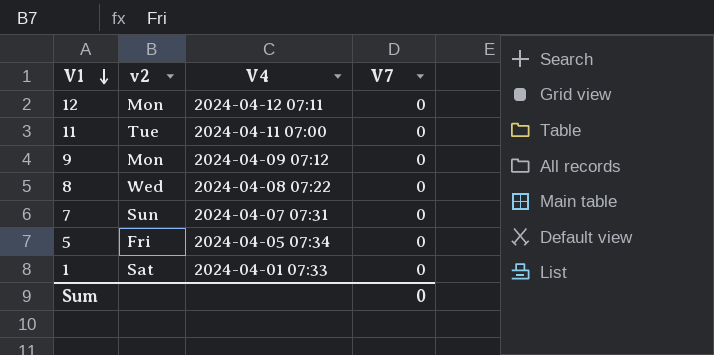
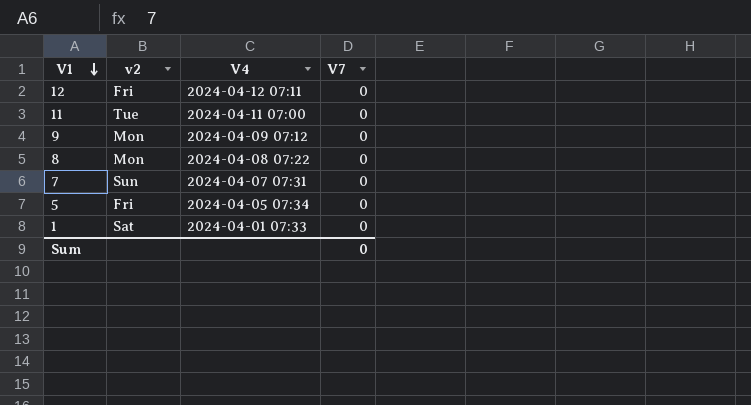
12 | v2: Mon -> Fri
8 | v2: Wed -> Mon

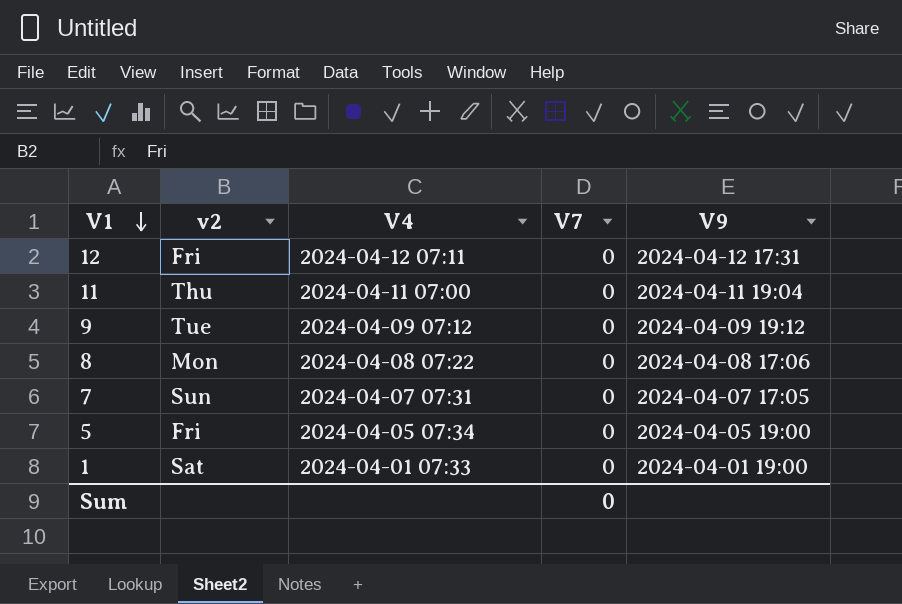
column V9 | position: none -> 5
11 | v2: Tue -> Thu
9 | v2: Mon -> Tue

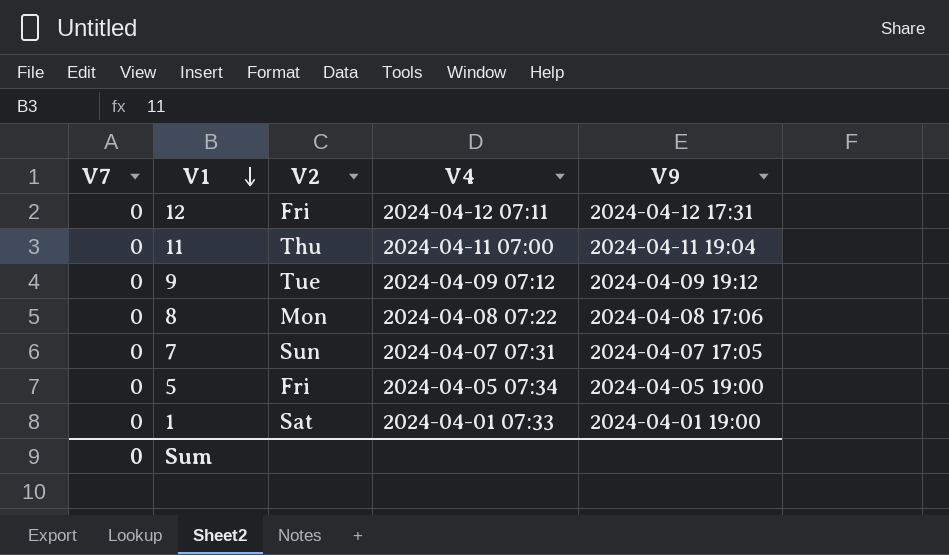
column V7 | position: 4 -> 1
column name: v2 -> V2

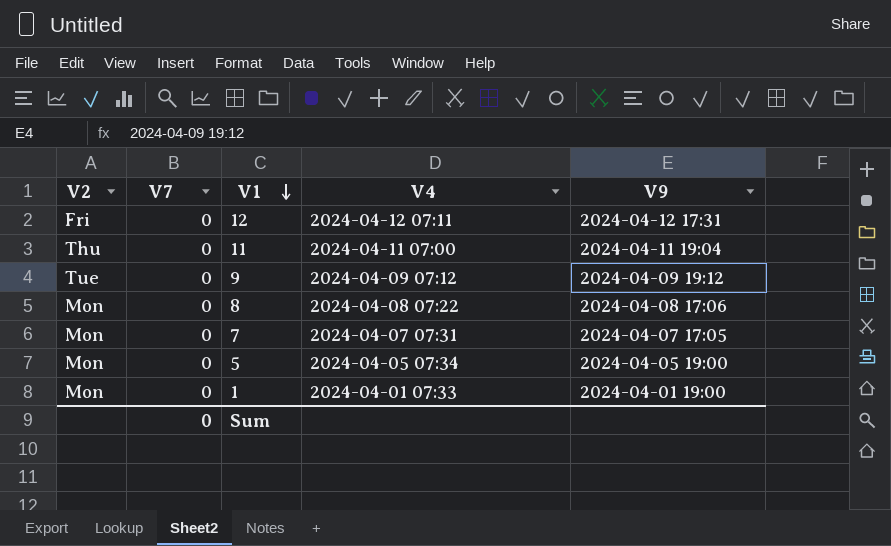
column V2 | position: 3 -> 1
7 | V2: Sun -> Mon
5 | V2: Fri -> Mon
1 | V2: Sat -> Mon

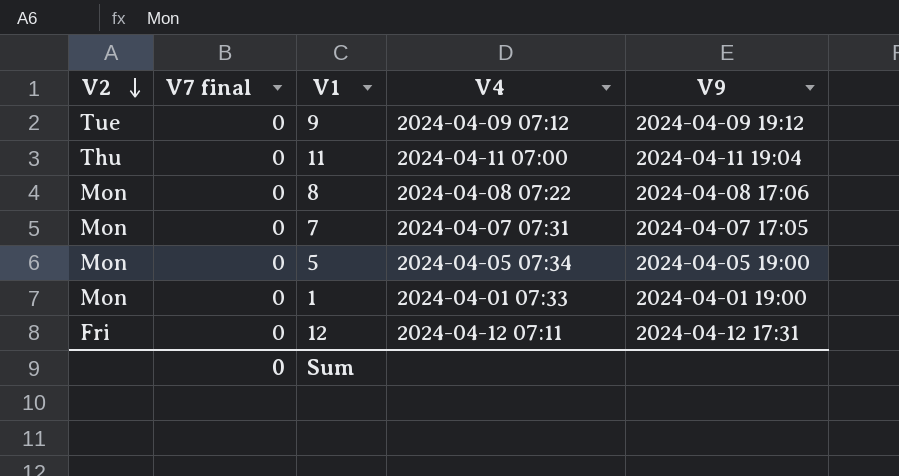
row order: V1 descending -> V2 descending
column name: V7 -> V7 final

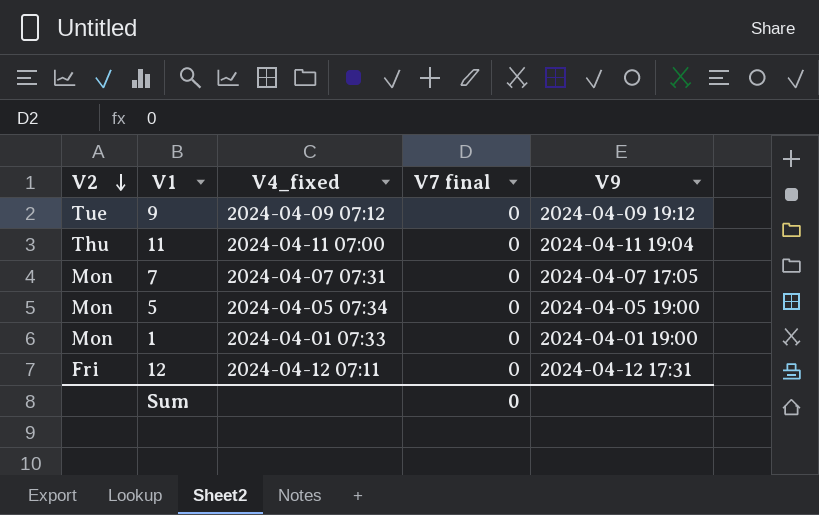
column name: V4 -> V4_fixed
column V7 final | position: 2 -> 4
row 8: Mon | 0 | 2024-04-08 07:22 | 2024-04-08 17:06 -> none

